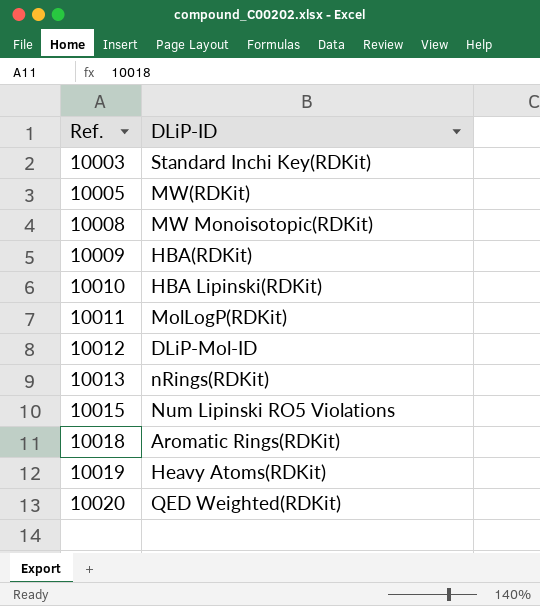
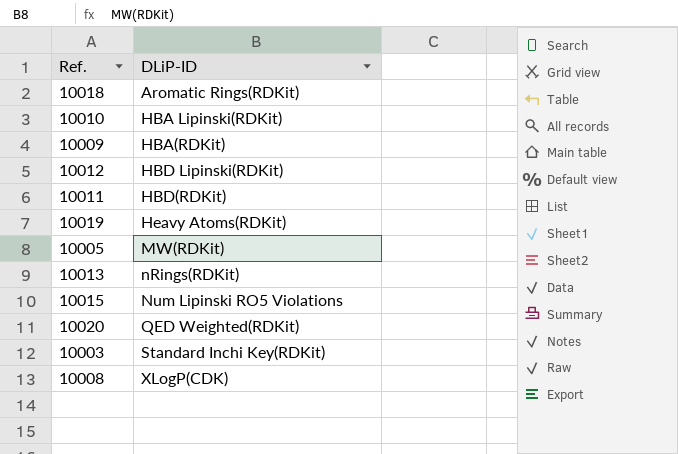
row order: Ref. ascending -> DLiP-ID ascending
10012 | DLiP-ID: DLiP-Mol-ID -> HBD Lipinski(RDKit)
10011 | DLiP-ID: MolLogP(RDKit) -> HBD(RDKit)
10008 | DLiP-ID: MW Monoisotopic(RDKit) -> XLogP(CDK)

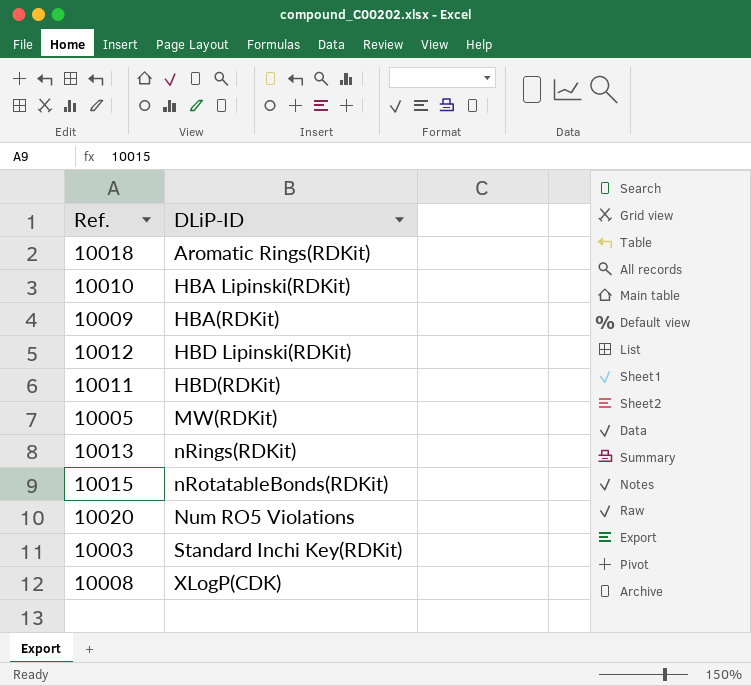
row 10019: Heavy Atoms(RDKit) -> none
10015 | DLiP-ID: Num Lipinski RO5 Violations -> nRotatableBonds(RDKit)
10020 | DLiP-ID: QED Weighted(RDKit) -> Num RO5 Violations

